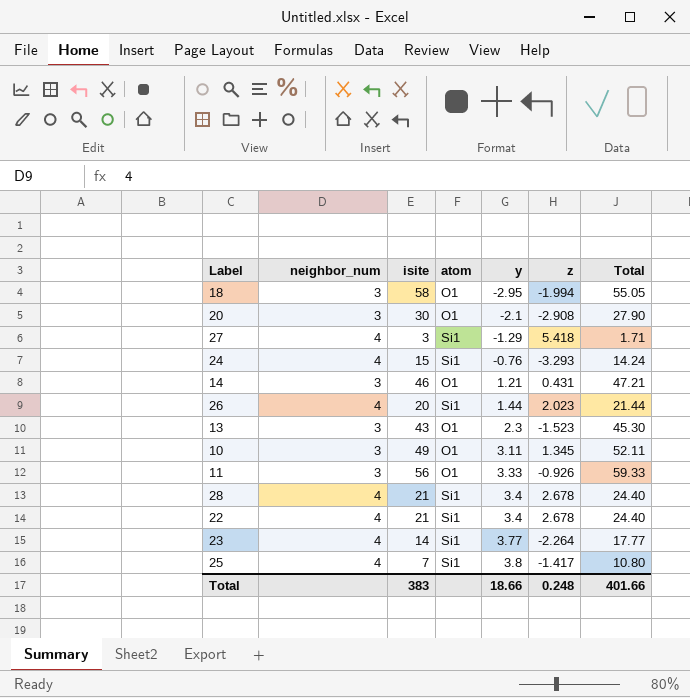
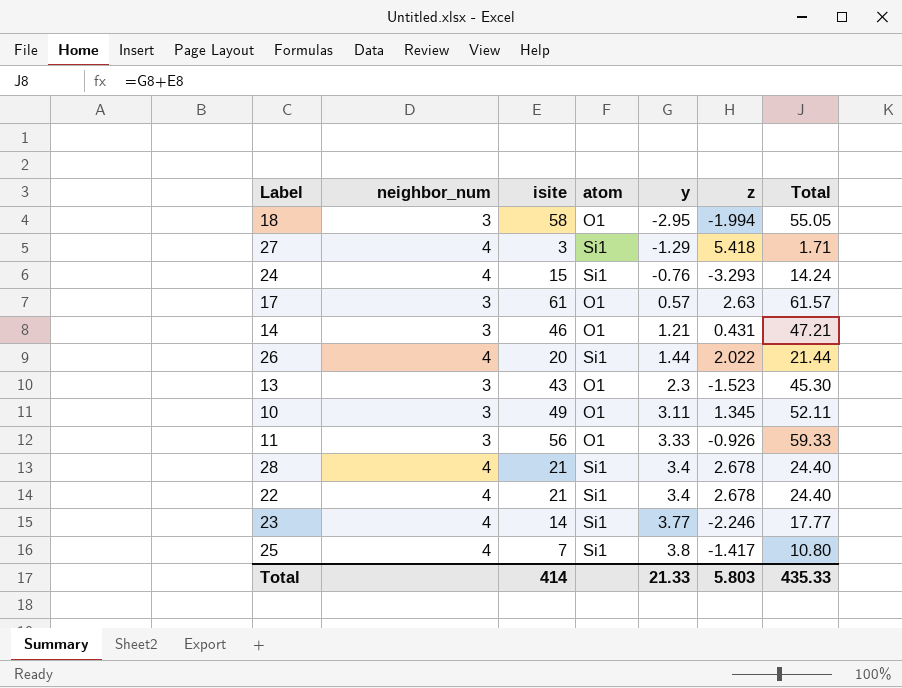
row 20: 3 | 30 | O1 | -2.1 | -2.908 | 27.90 -> none
row 17: none -> 3 | 61 | O1 | 0.57 | 2.63 | 61.57
26 | z: 2.023 -> 2.022
23 | z: -2.264 -> -2.246
Total | isite: 383 -> 414
Total | y: 18.66 -> 21.33
Total | z: 0.248 -> 5.803
Total | Total: 401.66 -> 435.33

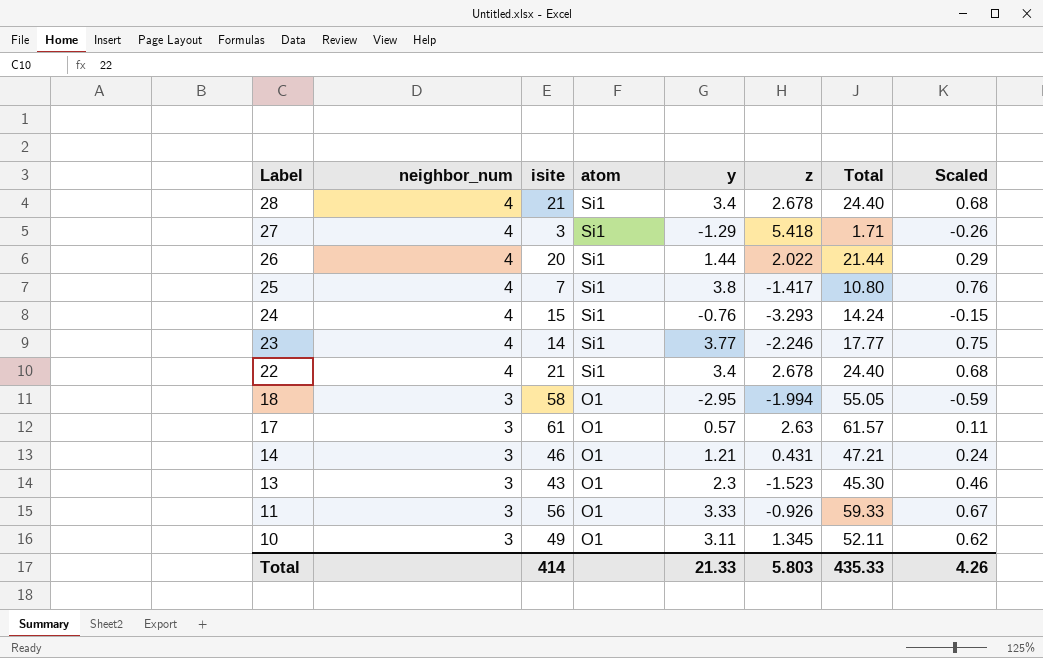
row order: y ascending -> Label descending
column Scaled | formula: none -> [y] * 0.2

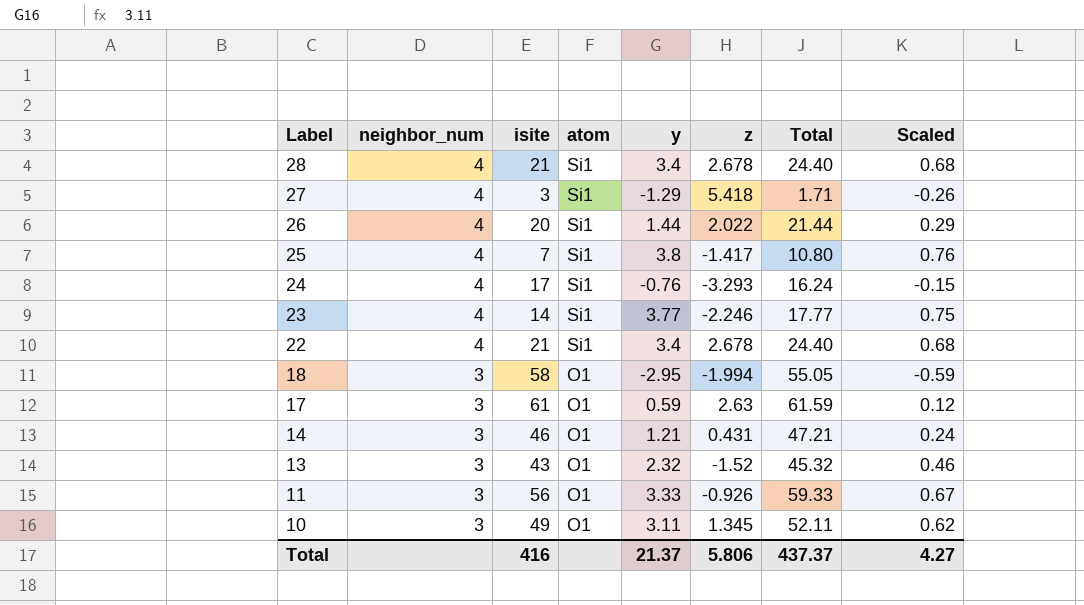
24 | isite: 15 -> 17
24 | Total: 14.24 -> 16.24
17 | y: 0.57 -> 0.59
17 | Total: 61.57 -> 61.59
17 | Scaled: 0.11 -> 0.12
13 | y: 2.3 -> 2.32
13 | z: -1.523 -> -1.52
13 | Total: 45.30 -> 45.32
Total | isite: 414 -> 416
Total | y: 21.33 -> 21.37
Total | z: 5.803 -> 5.806
Total | Total: 435.33 -> 437.37
Total | Scaled: 4.26 -> 4.27

